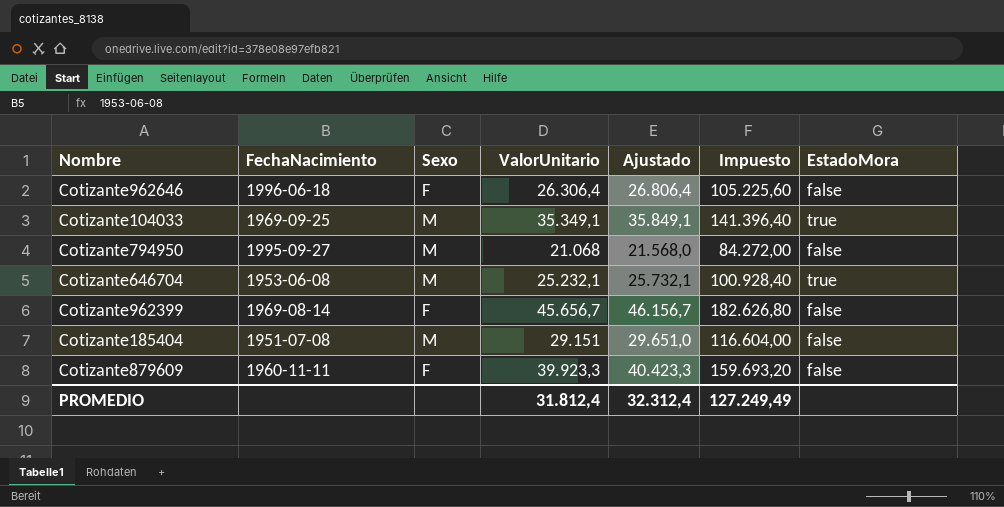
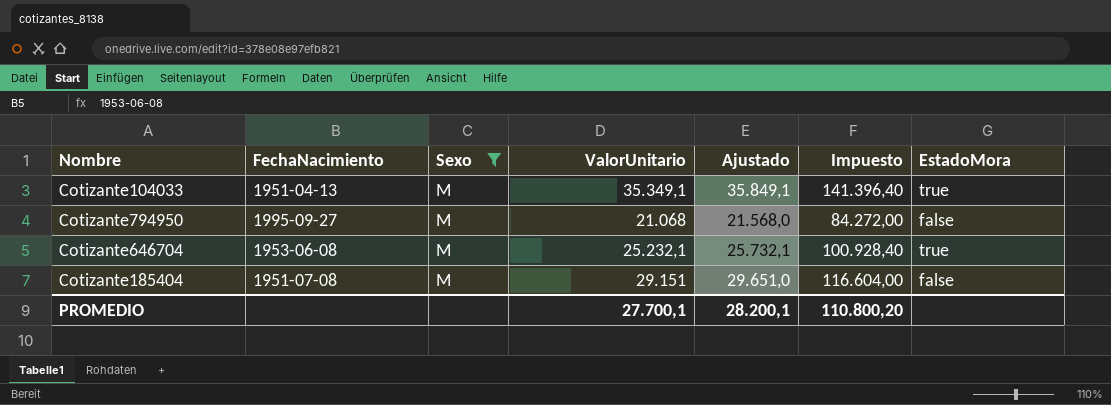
filter: none -> Sexo = M
Cotizante104033 | FechaNacimiento: 1969-09-25 -> 1951-04-13
PROMEDIO | ValorUnitario: 31.812,4 -> 27.700,1
PROMEDIO | Ajustado: 32.312,4 -> 28.200,1
PROMEDIO | Impuesto: 127.249,49 -> 110.800,20

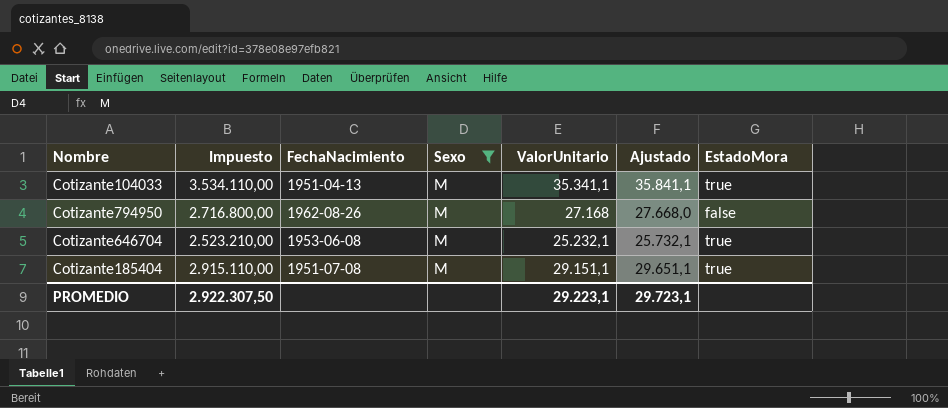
column Impuesto | formula: [ValorUnitario] * 4 -> [ValorUnitario] * 100
column Impuesto | position: 6 -> 2
Cotizante104033 | ValorUnitario: 35.349,1 -> 35.341,1
Cotizante104033 | Ajustado: 35.849,1 -> 35.841,1
Cotizante794950 | FechaNacimiento: 1995-09-27 -> 1962-08-26
Cotizante794950 | ValorUnitario: 21.068 -> 27.168
Cotizante794950 | Ajustado: 21.568,0 -> 27.668,0
Cotizante185404 | ValorUnitario: 29.151 -> 29.151,1
Cotizante185404 | Ajustado: 29.651,0 -> 29.651,1
Cotizante185404 | EstadoMora: false -> true
PROMEDIO | Impuesto: 110.800,20 -> 2.922.307,50
PROMEDIO | ValorUnitario: 27.700,1 -> 29.223,1
PROMEDIO | Ajustado: 28.200,1 -> 29.723,1

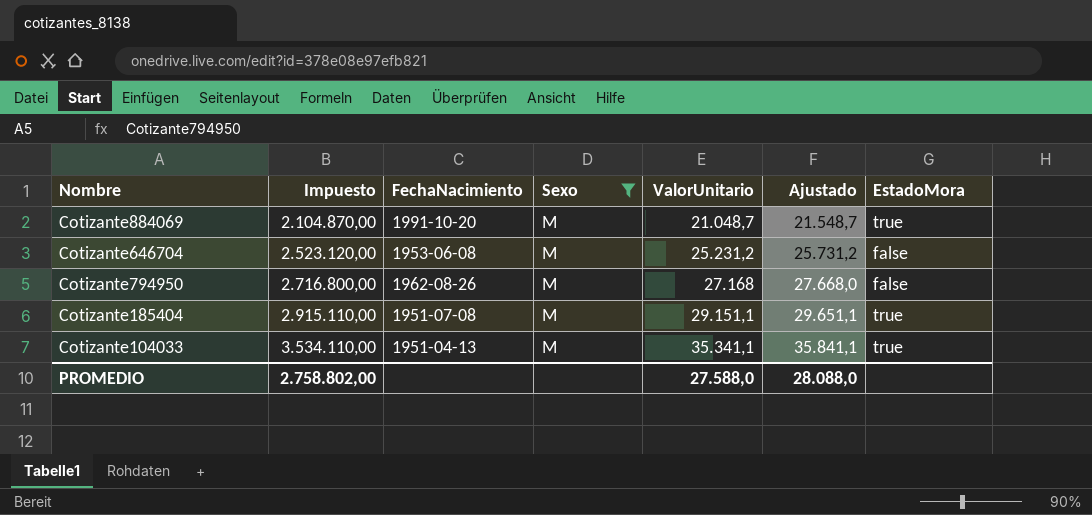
row order: none -> Impuesto ascending
row Cotizante884069: none -> 2.104.870,00 | 1991-10-20 | M | 21.048,7 | 21.548,7 | true
Cotizante646704 | Impuesto: 2.523.210,00 -> 2.523.120,00
Cotizante646704 | ValorUnitario: 25.232,1 -> 25.231,2
Cotizante646704 | Ajustado: 25.732,1 -> 25.731,2
Cotizante646704 | EstadoMora: true -> false
PROMEDIO | Impuesto: 2.922.307,50 -> 2.758.802,00
PROMEDIO | ValorUnitario: 29.223,1 -> 27.588,0
PROMEDIO | Ajustado: 29.723,1 -> 28.088,0

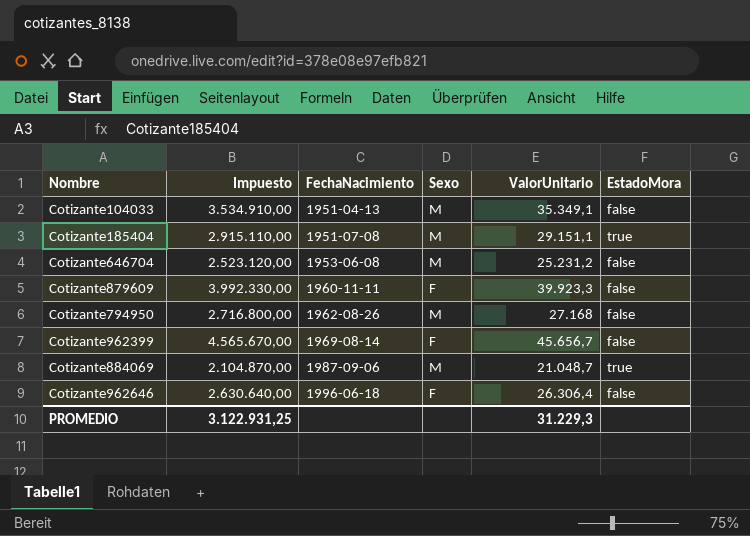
filter: Sexo = M -> none
row order: Impuesto ascending -> FechaNacimiento ascending
column Ajustado | formula: [ValorUnitario] + 500 -> none
Cotizante104033 | Impuesto: 3.534.110,00 -> 3.534.910,00
Cotizante104033 | ValorUnitario: 35.341,1 -> 35.349,1
Cotizante104033 | EstadoMora: true -> false
Cotizante884069 | FechaNacimiento: 1991-10-20 -> 1987-09-06
PROMEDIO | Impuesto: 2.758.802,00 -> 3.122.931,25
PROMEDIO | ValorUnitario: 27.588,0 -> 31.229,3

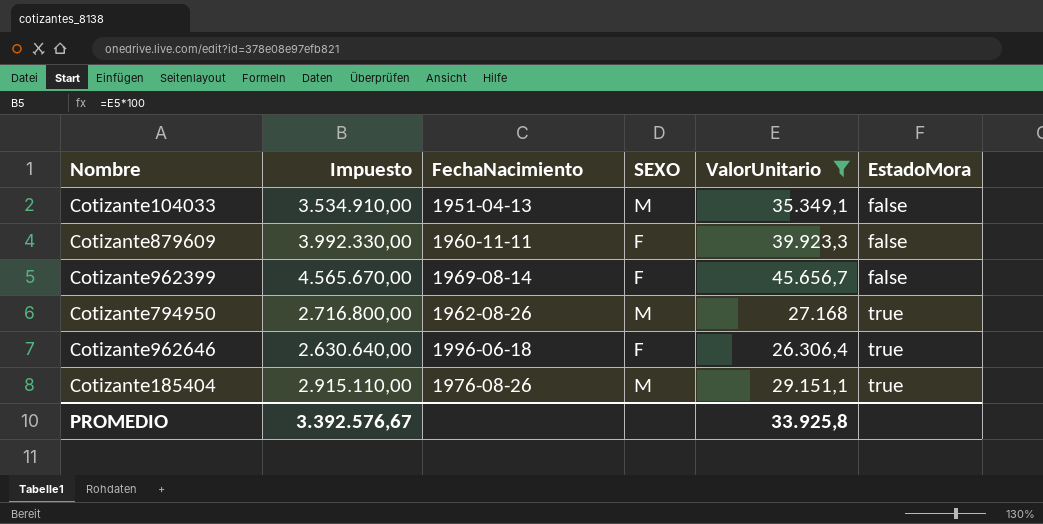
filter: none -> ValorUnitario >= 26.306,4
row order: FechaNacimiento ascending -> EstadoMora ascending
column name: Sexo -> SEXO
Cotizante794950 | EstadoMora: false -> true
Cotizante962646 | EstadoMora: false -> true
Cotizante185404 | FechaNacimiento: 1951-07-08 -> 1976-08-26
PROMEDIO | Impuesto: 3.122.931,25 -> 3.392.576,67
PROMEDIO | ValorUnitario: 31.229,3 -> 33.925,8

